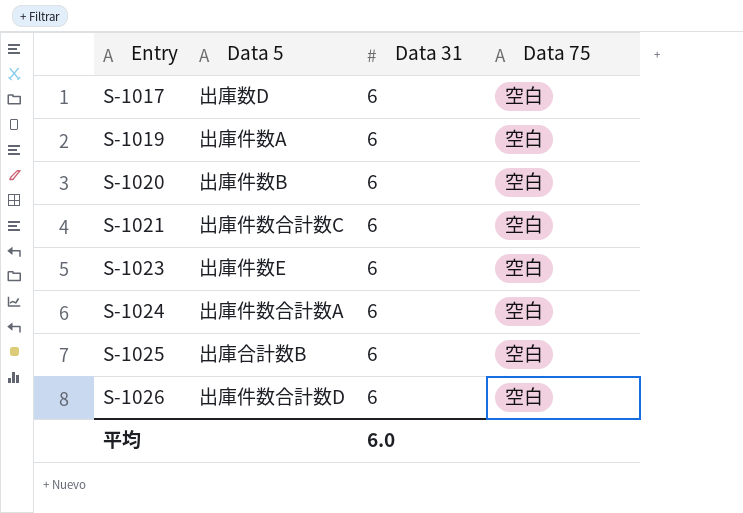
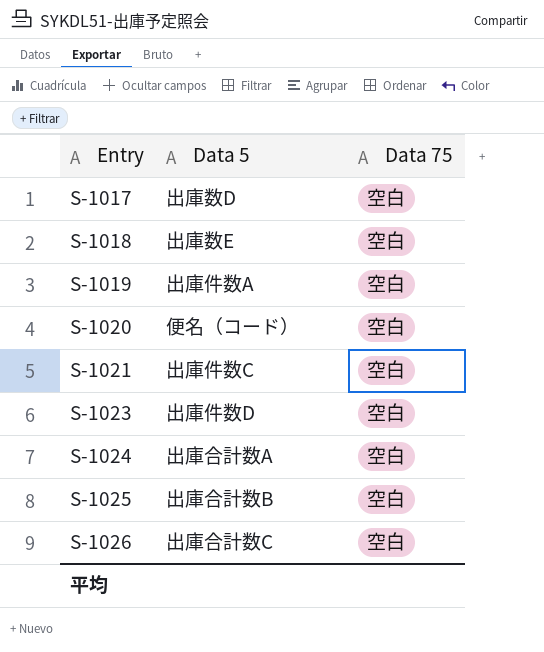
column Data 31 | position: 3 -> none
row S-1018: none -> 出庫数E | 空白
S-1020 | Data 5: 出庫件数B -> 便名（コード）
S-1021 | Data 5: 出庫件数合計数C -> 出庫件数C
S-1023 | Data 5: 出庫件数E -> 出庫件数D
S-1024 | Data 5: 出庫件数合計数A -> 出庫合計数A
S-1026 | Data 5: 出庫件数合計数D -> 出庫合計数C

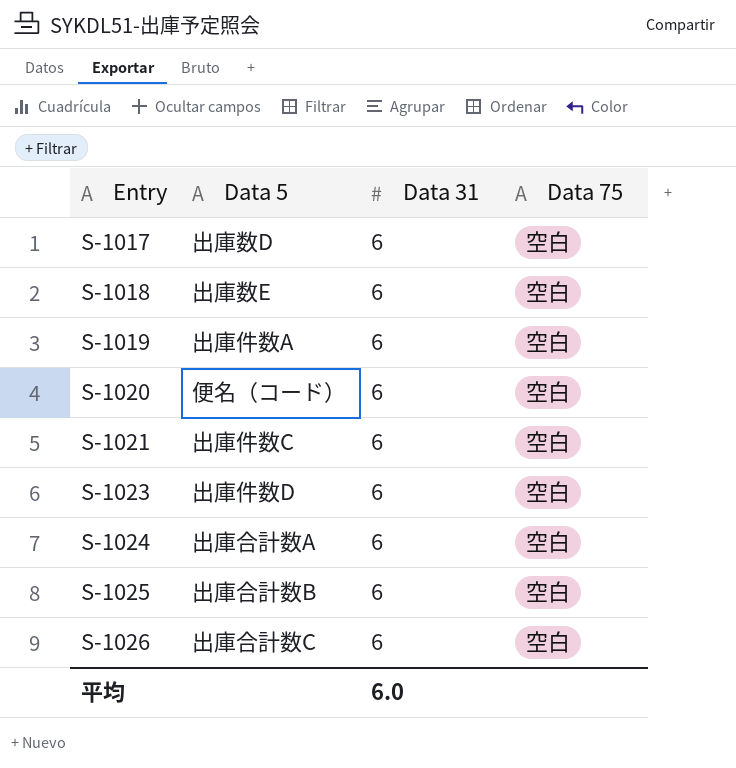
column Data 31 | position: none -> 3

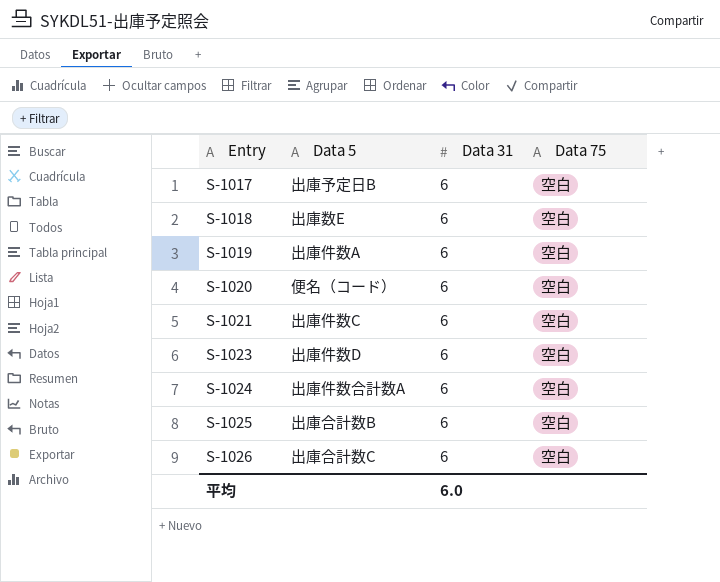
S-1017 | Data 5: 出庫数D -> 出庫予定日B
S-1024 | Data 5: 出庫合計数A -> 出庫件数合計数A

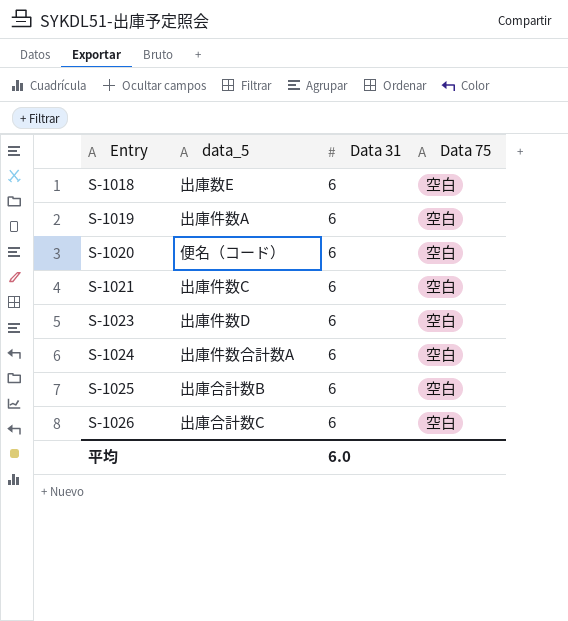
column name: Data 5 -> data_5
row S-1017: 出庫予定日B | 6 | 空白 -> none

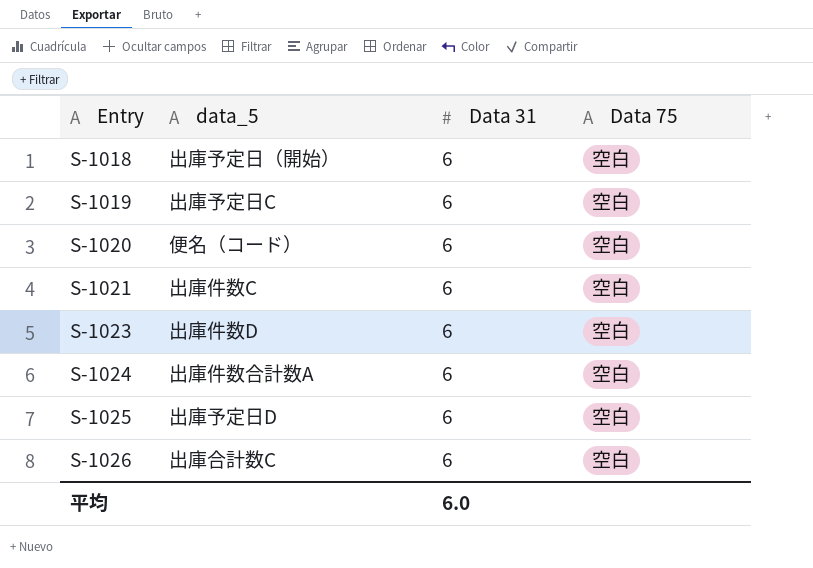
S-1018 | data_5: 出庫数E -> 出庫予定日（開始）
S-1019 | data_5: 出庫件数A -> 出庫予定日C
S-1025 | data_5: 出庫合計数B -> 出庫予定日D

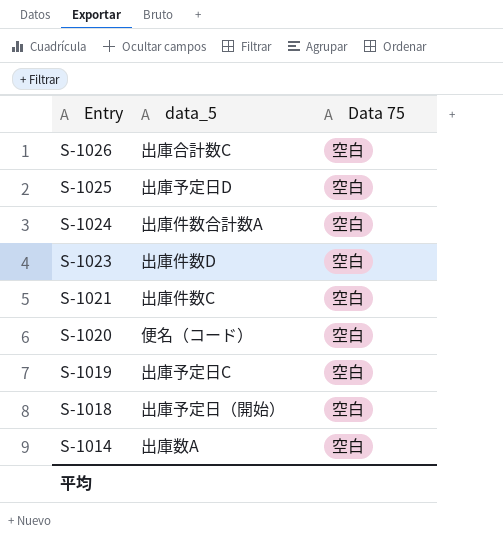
row order: Entry ascending -> Entry descending
column Data 31 | position: 3 -> none
row S-1014: none -> 出庫数A | 空白

